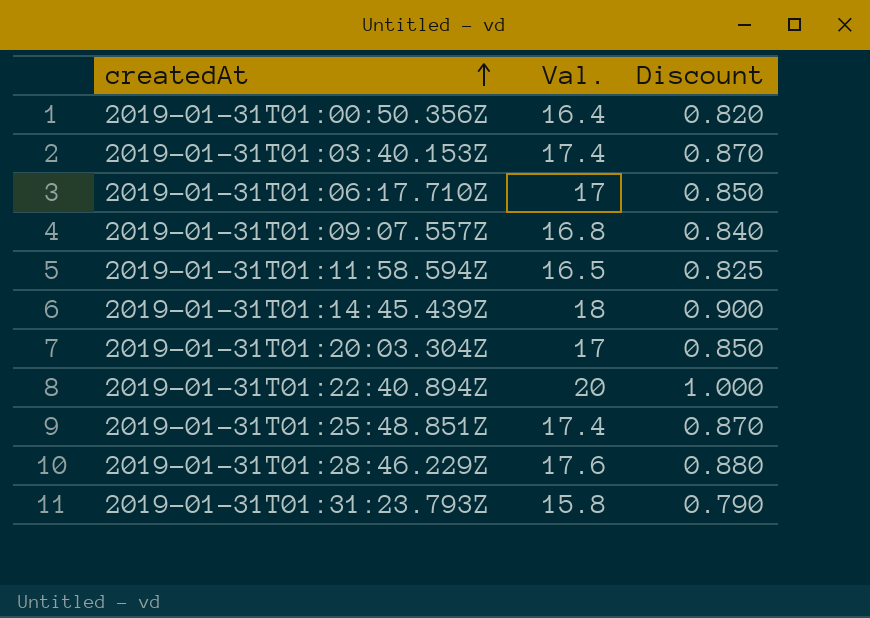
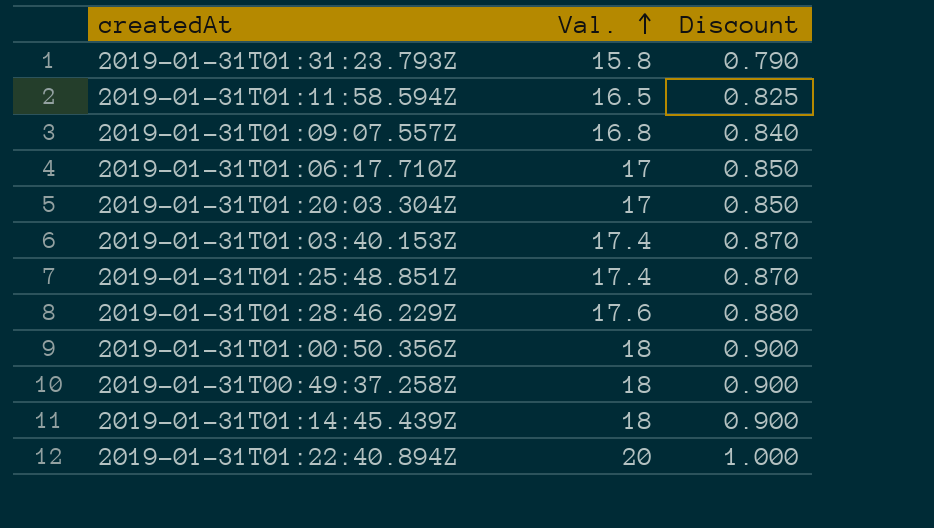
row order: createdAt ascending -> Val. ascending
2019-01-31T01:00:50.356Z | Val.: 16.4 -> 18
2019-01-31T01:00:50.356Z | Discount: 0.820 -> 0.900
row 2019-01-31T00:49:37.258Z: none -> 18 | 0.900

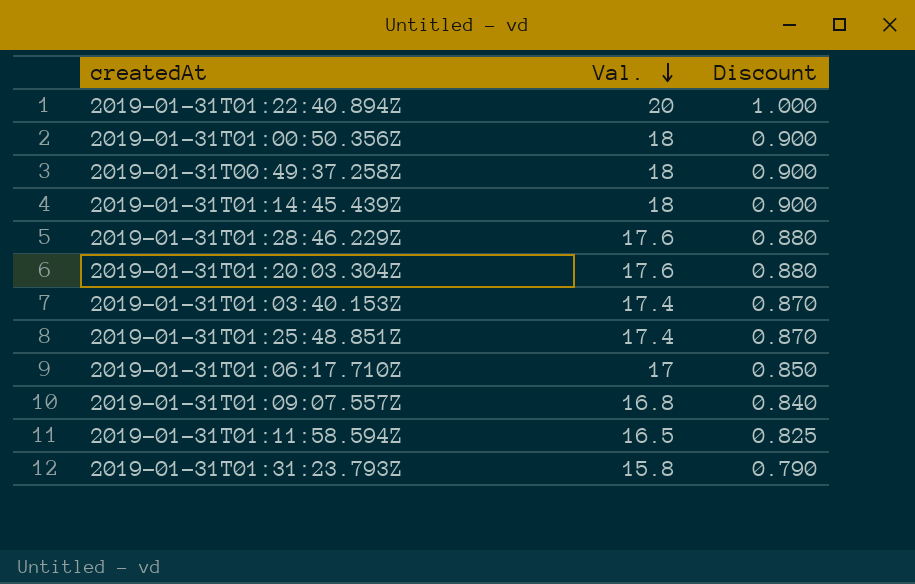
row order: Val. ascending -> Val. descending
2019-01-31T01:20:03.304Z | Val.: 17 -> 17.6
2019-01-31T01:20:03.304Z | Discount: 0.850 -> 0.880

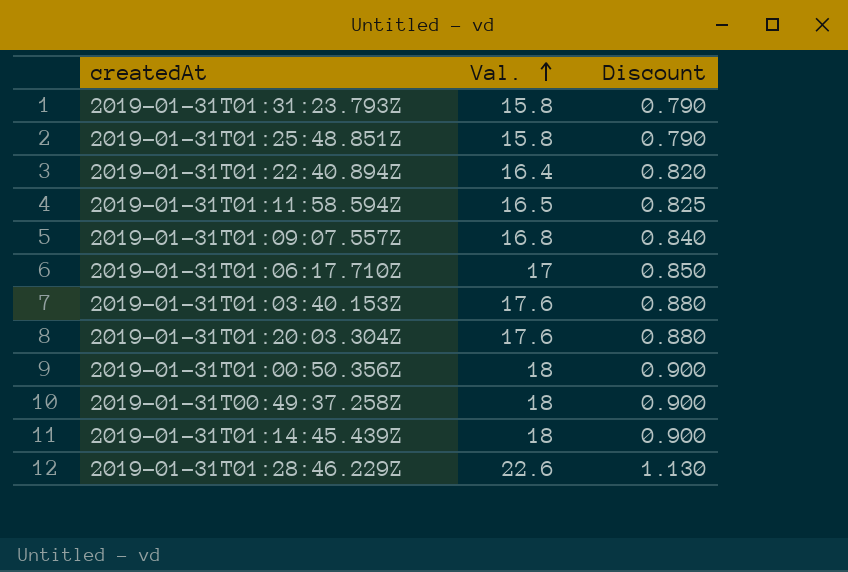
row order: Val. descending -> Val. ascending
2019-01-31T01:25:48.851Z | Val.: 17.4 -> 15.8
2019-01-31T01:25:48.851Z | Discount: 0.870 -> 0.790
2019-01-31T01:22:40.894Z | Val.: 20 -> 16.4
2019-01-31T01:22:40.894Z | Discount: 1.000 -> 0.820
2019-01-31T01:03:40.153Z | Val.: 17.4 -> 17.6
2019-01-31T01:03:40.153Z | Discount: 0.870 -> 0.880
2019-01-31T01:28:46.229Z | Val.: 17.6 -> 22.6
2019-01-31T01:28:46.229Z | Discount: 0.880 -> 1.130

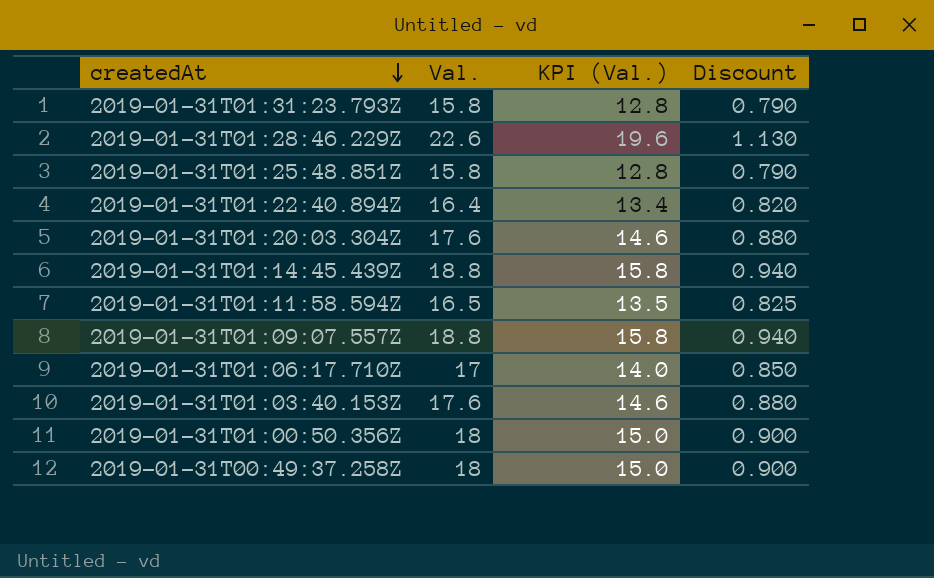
row order: Val. ascending -> createdAt descending
column KPI (Val.) | formula: none -> [Val.] - 3
2019-01-31T01:14:45.439Z | Val.: 18 -> 18.8
2019-01-31T01:14:45.439Z | Discount: 0.900 -> 0.940
2019-01-31T01:09:07.557Z | Val.: 16.8 -> 18.8
2019-01-31T01:09:07.557Z | Discount: 0.840 -> 0.940

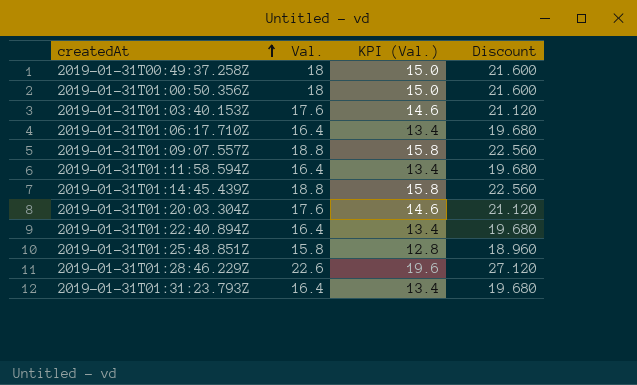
row order: createdAt descending -> createdAt ascending
column Discount | formula: [Val.] * 0.05 -> [Val.] * 1.2
2019-01-31T01:06:17.710Z | Val.: 17 -> 16.4
2019-01-31T01:06:17.710Z | KPI (Val.): 14.0 -> 13.4
2019-01-31T01:11:58.594Z | Val.: 16.5 -> 16.4
2019-01-31T01:11:58.594Z | KPI (Val.): 13.5 -> 13.4
2019-01-31T01:31:23.793Z | Val.: 15.8 -> 16.4
2019-01-31T01:31:23.793Z | KPI (Val.): 12.8 -> 13.4

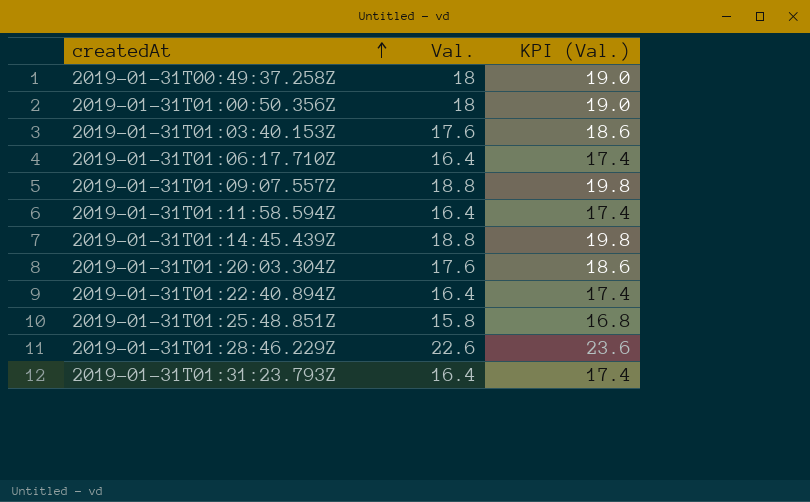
column Discount | formula: [Val.] * 1.2 -> none
column KPI (Val.) | formula: [Val.] - 3 -> [Val.] + 1

